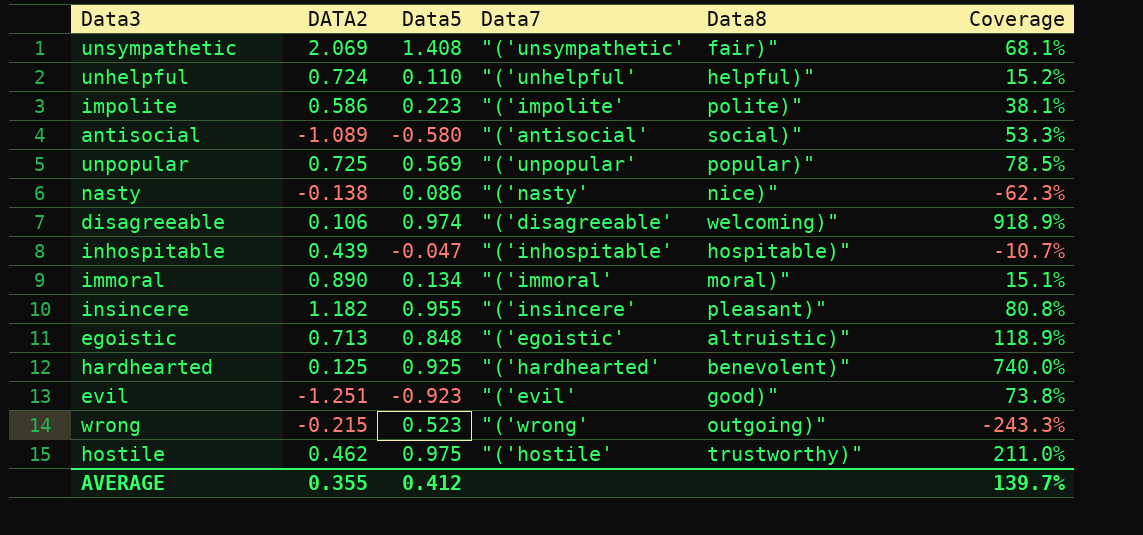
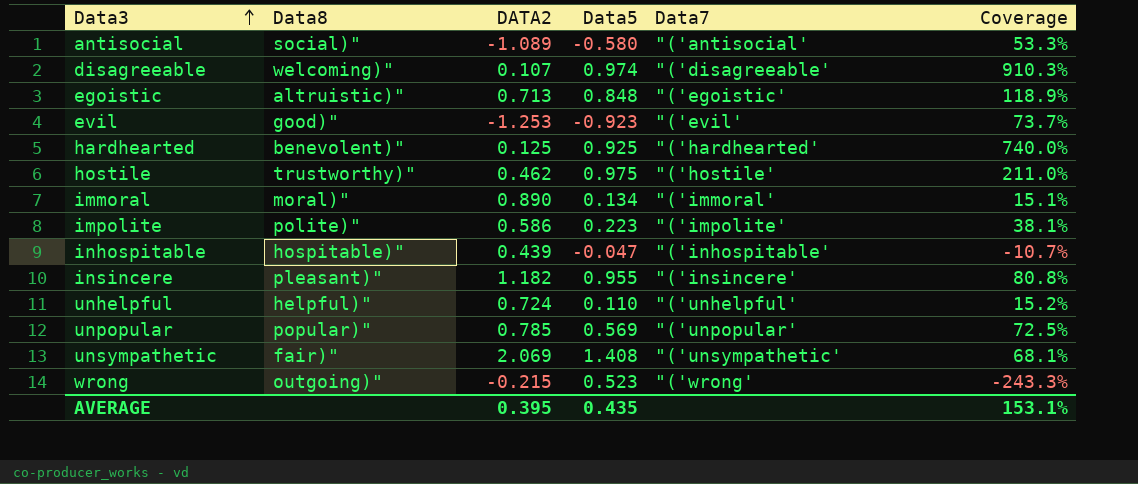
row order: none -> Data3 ascending
column Data8 | position: 5 -> 2
row nasty: -0.138 | 0.086 | "('nasty' | nice)" | -62.3% -> none
disagreeable | DATA2: 0.106 -> 0.107
disagreeable | Coverage: 918.9% -> 910.3%
evil | DATA2: -1.251 -> -1.253
evil | Coverage: 73.8% -> 73.7%
unpopular | DATA2: 0.725 -> 0.785
unpopular | Coverage: 78.5% -> 72.5%
AVERAGE | DATA2: 0.355 -> 0.395
AVERAGE | Data5: 0.412 -> 0.435
AVERAGE | Coverage: 139.7% -> 153.1%

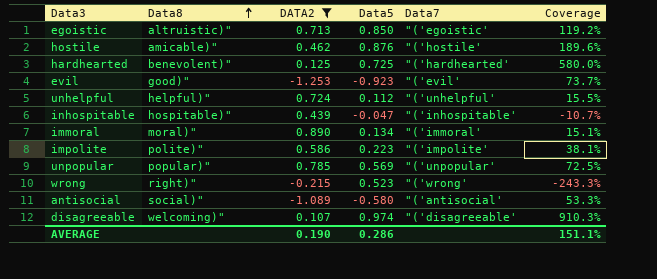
filter: none -> DATA2 <= 0.890
row order: Data3 ascending -> Data8 ascending
egoistic | Data5: 0.848 -> 0.850
egoistic | Coverage: 118.9% -> 119.2%
hostile | Data8: trustworthy)" -> amicable)"
hostile | Data5: 0.975 -> 0.876
hostile | Coverage: 211.0% -> 189.6%
hardhearted | Data5: 0.925 -> 0.725
hardhearted | Coverage: 740.0% -> 580.0%
unhelpful | Data5: 0.110 -> 0.112
unhelpful | Coverage: 15.2% -> 15.5%
wrong | Data8: outgoing)" -> right)"
AVERAGE | DATA2: 0.395 -> 0.190
AVERAGE | Data5: 0.435 -> 0.286
AVERAGE | Coverage: 153.1% -> 151.1%

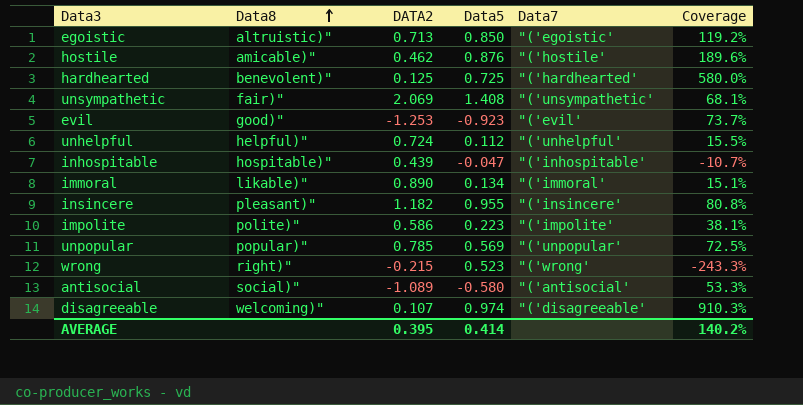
filter: DATA2 <= 0.890 -> none
immoral | Data8: moral)" -> likable)"
AVERAGE | DATA2: 0.190 -> 0.395
AVERAGE | Data5: 0.286 -> 0.414
AVERAGE | Coverage: 151.1% -> 140.2%

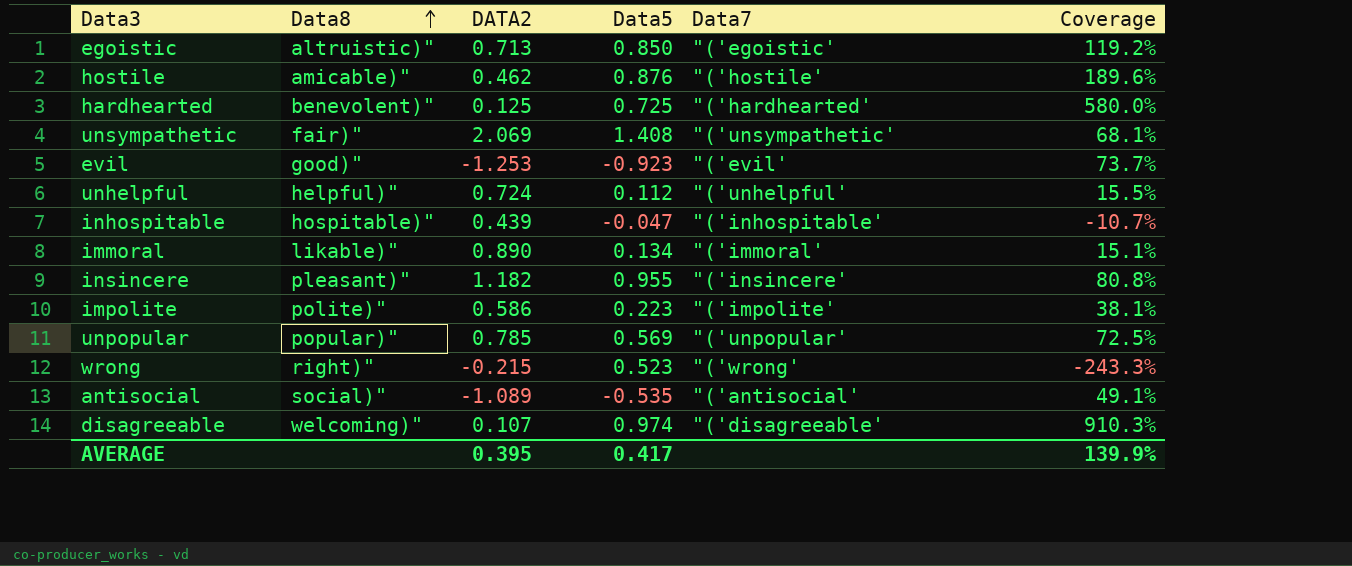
antisocial | Data5: -0.580 -> -0.535
antisocial | Coverage: 53.3% -> 49.1%
AVERAGE | Data5: 0.414 -> 0.417
AVERAGE | Coverage: 140.2% -> 139.9%

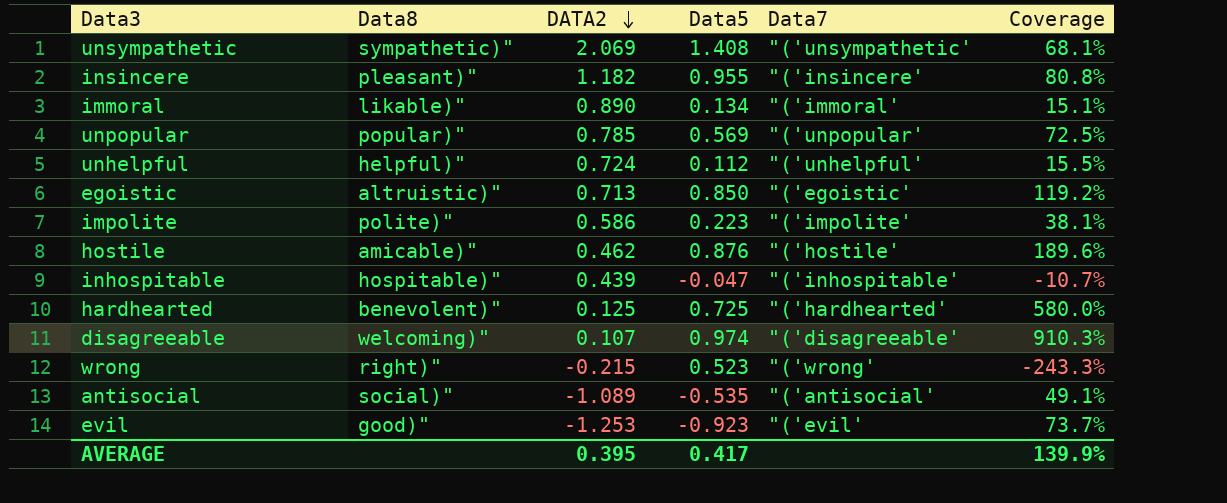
row order: Data8 ascending -> DATA2 descending
unsympathetic | Data8: fair)" -> sympathetic)"

